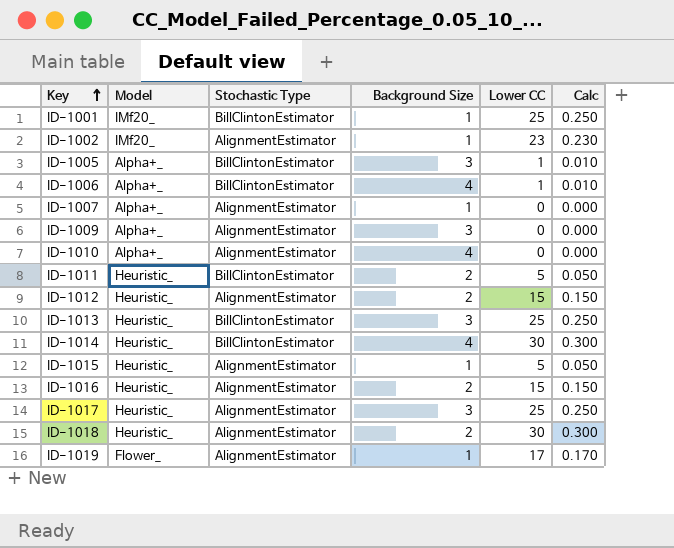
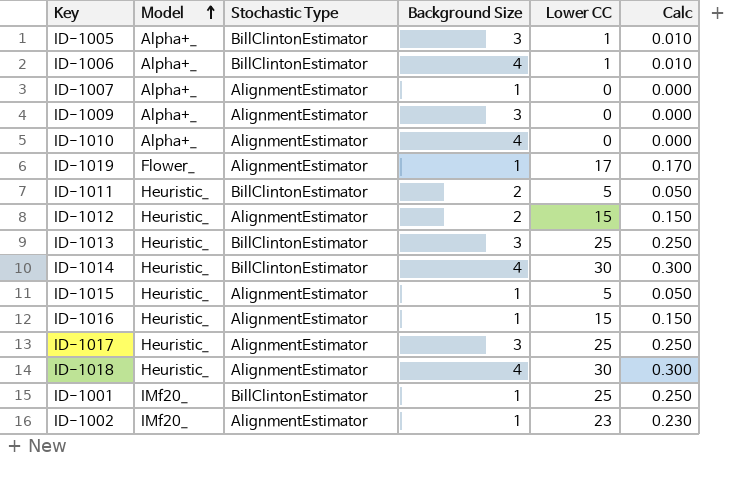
row order: Key ascending -> Model ascending
ID-1016 | Background Size: 2 -> 1
ID-1018 | Background Size: 2 -> 4

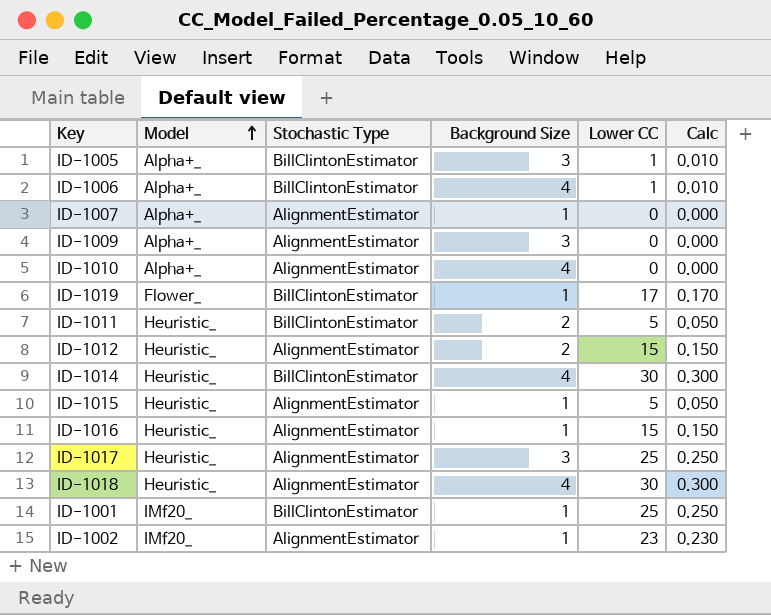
row ID-1013: Heuristic_ | BillClintonEstimator | 3 | 25 | 0.250 -> none
ID-1019 | Stochastic Type: AlignmentEstimator -> BillClintonEstimator

